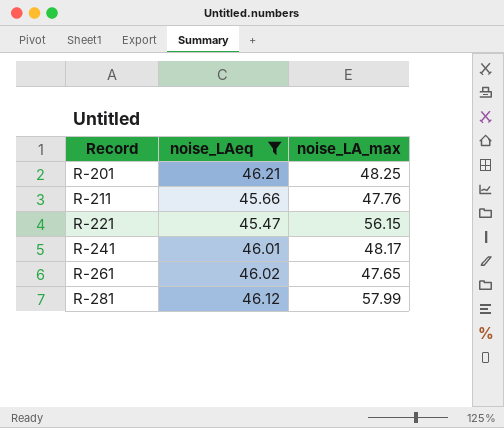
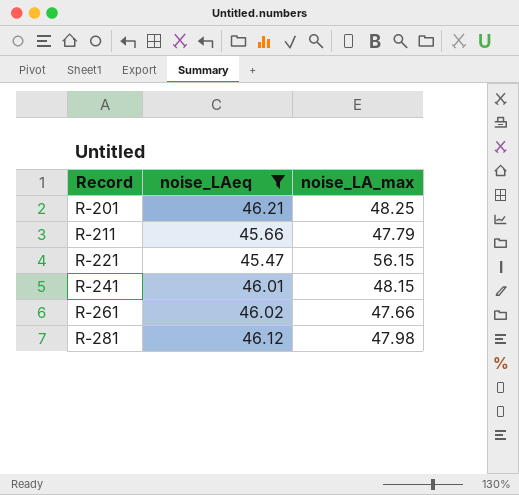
R-211 | noise_LA_max: 47.76 -> 47.79
R-241 | noise_LA_max: 48.17 -> 48.15
R-261 | noise_LA_max: 47.65 -> 47.66
R-281 | noise_LA_max: 57.99 -> 47.98

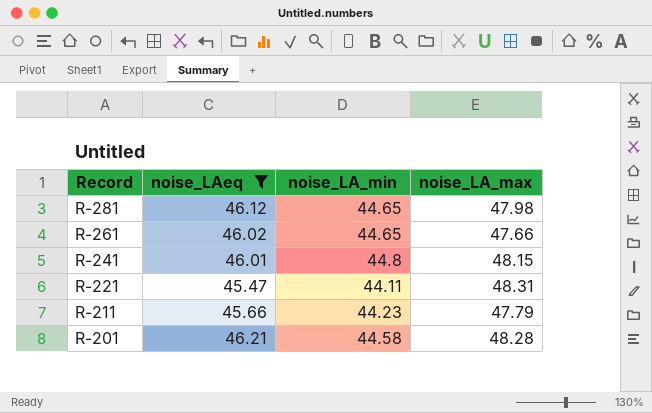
row order: Record ascending -> Record descending
column noise_LA_min | position: none -> 3
R-221 | noise_LA_max: 56.15 -> 48.31
R-201 | noise_LA_max: 48.25 -> 48.28

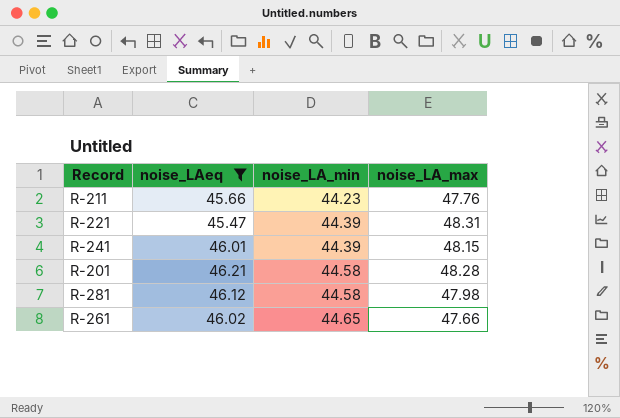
row order: Record descending -> noise_LA_min ascending
R-211 | noise_LA_max: 47.79 -> 47.76
R-221 | noise_LA_min: 44.11 -> 44.39
R-241 | noise_LA_min: 44.8 -> 44.39
R-281 | noise_LA_min: 44.65 -> 44.58

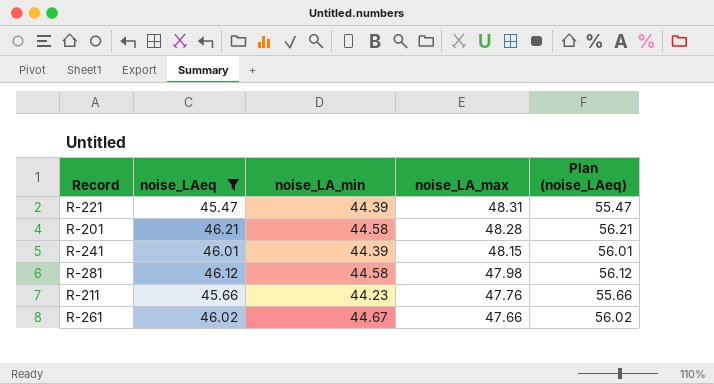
row order: noise_LA_min ascending -> noise_LA_max descending
column Plan (noise_LAeq) | formula: none -> [noise_LAeq] + 10
R-261 | noise_LA_min: 44.65 -> 44.67

